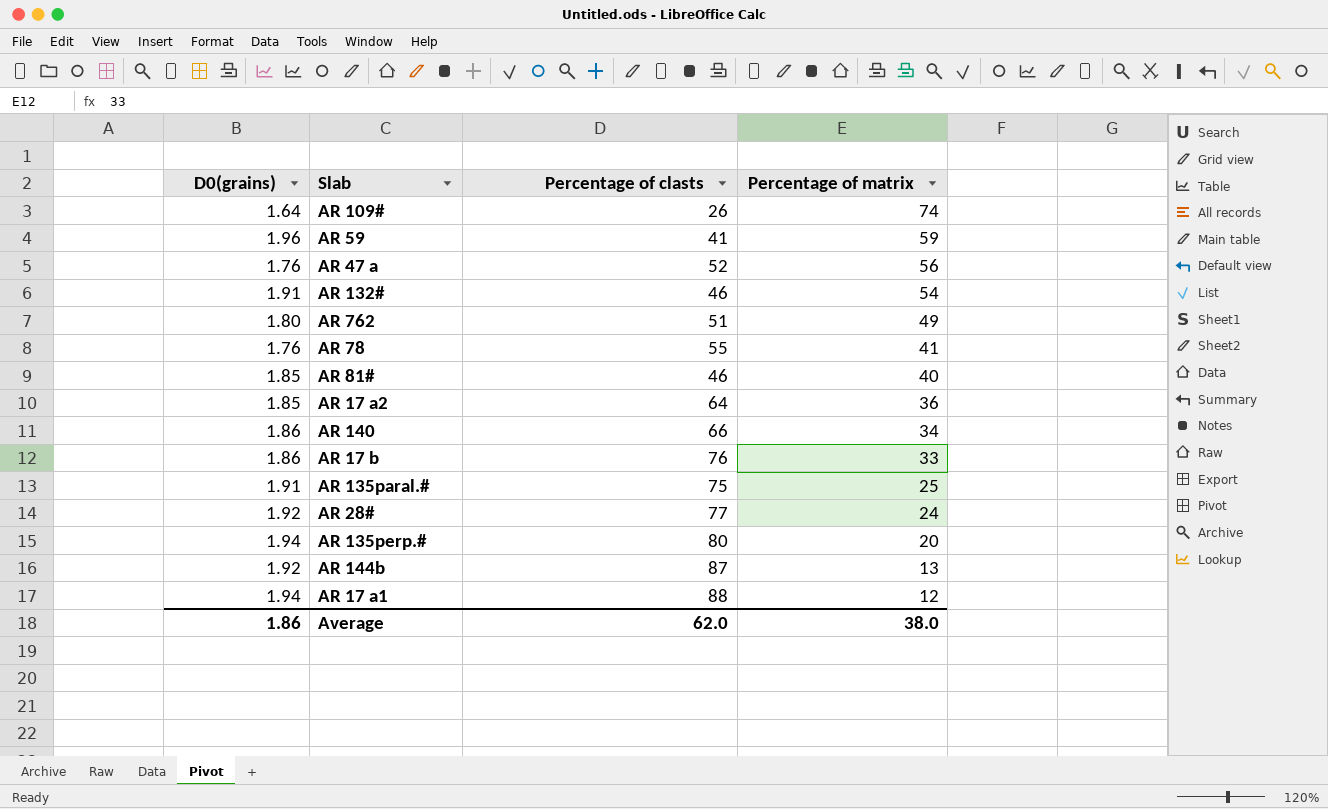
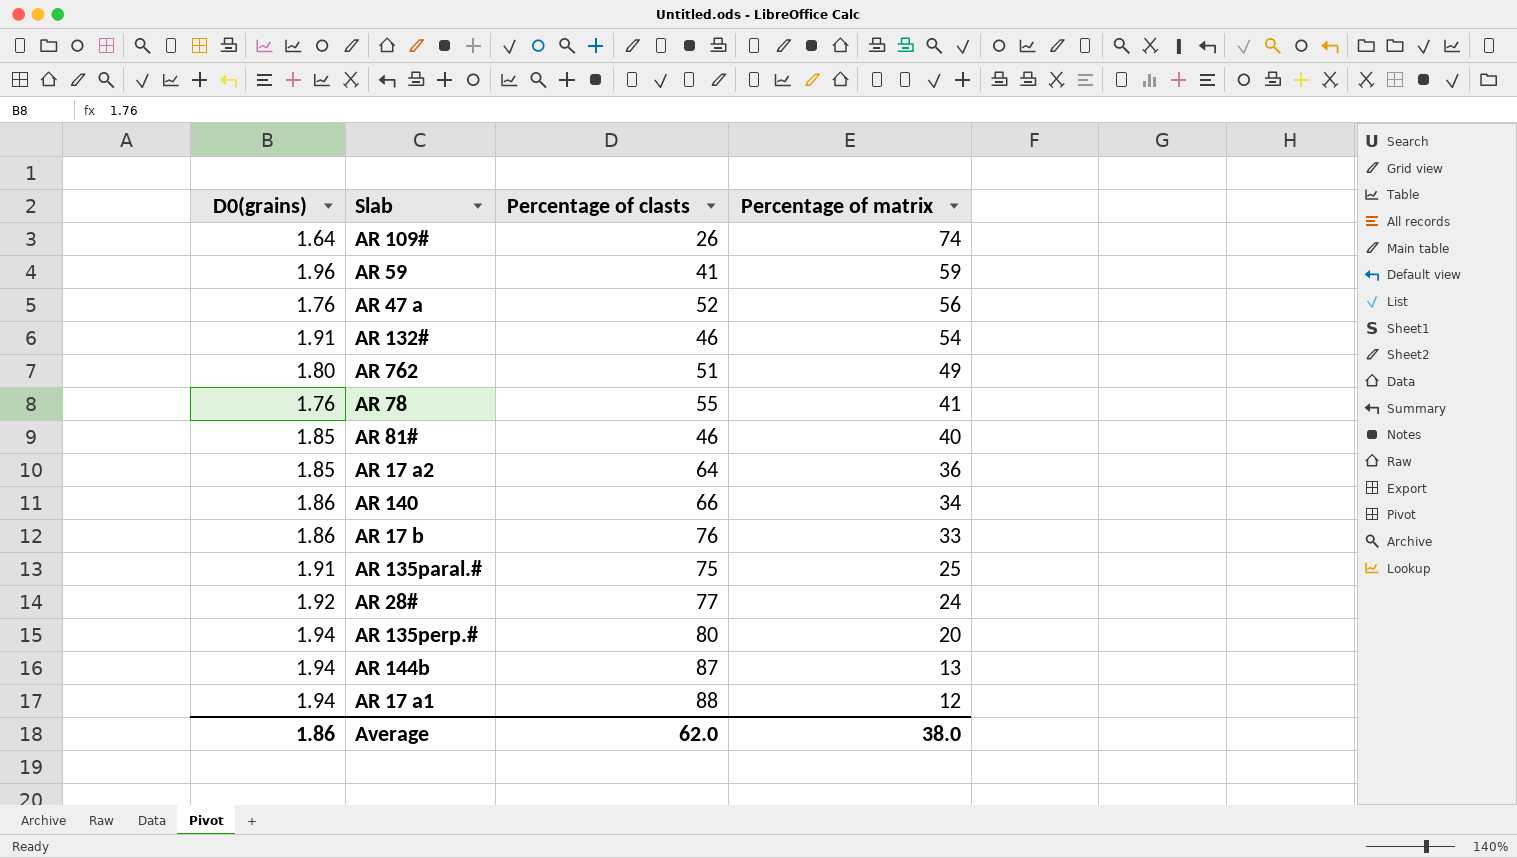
AR 144b | D0(grains): 1.92 -> 1.94

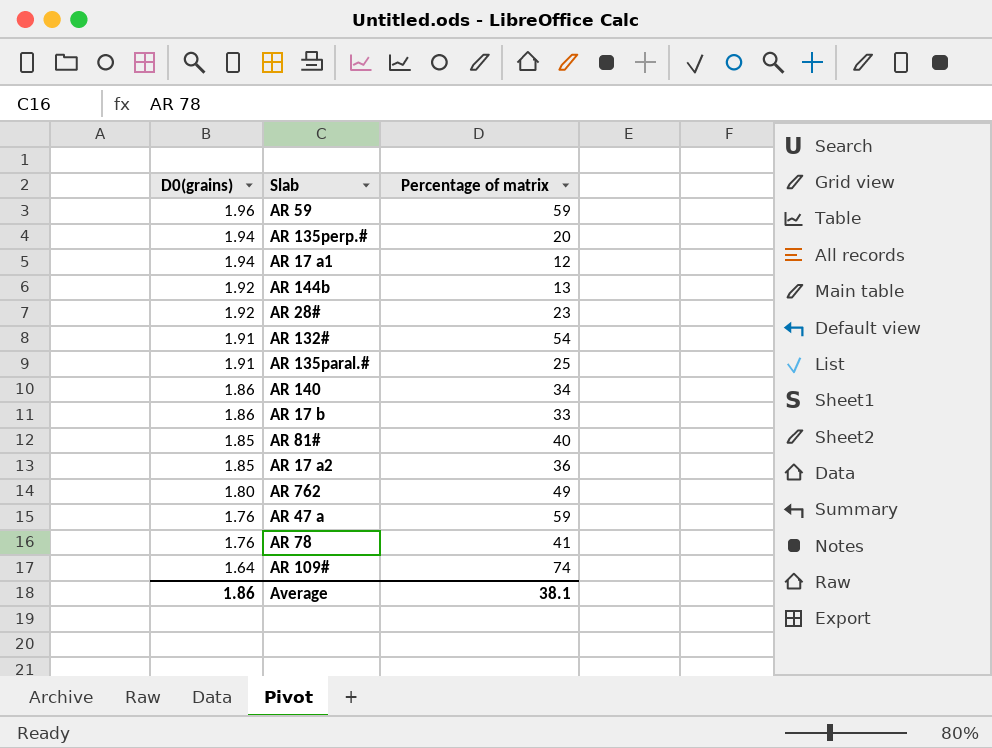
row order: Percentage of matrix descending -> D0(grains) descending
column Percentage of clasts | position: 3 -> none
AR 144b | D0(grains): 1.94 -> 1.92
AR 28# | Percentage of matrix: 24 -> 23
AR 47 a | Percentage of matrix: 56 -> 59
Average | Percentage of matrix: 38.0 -> 38.1

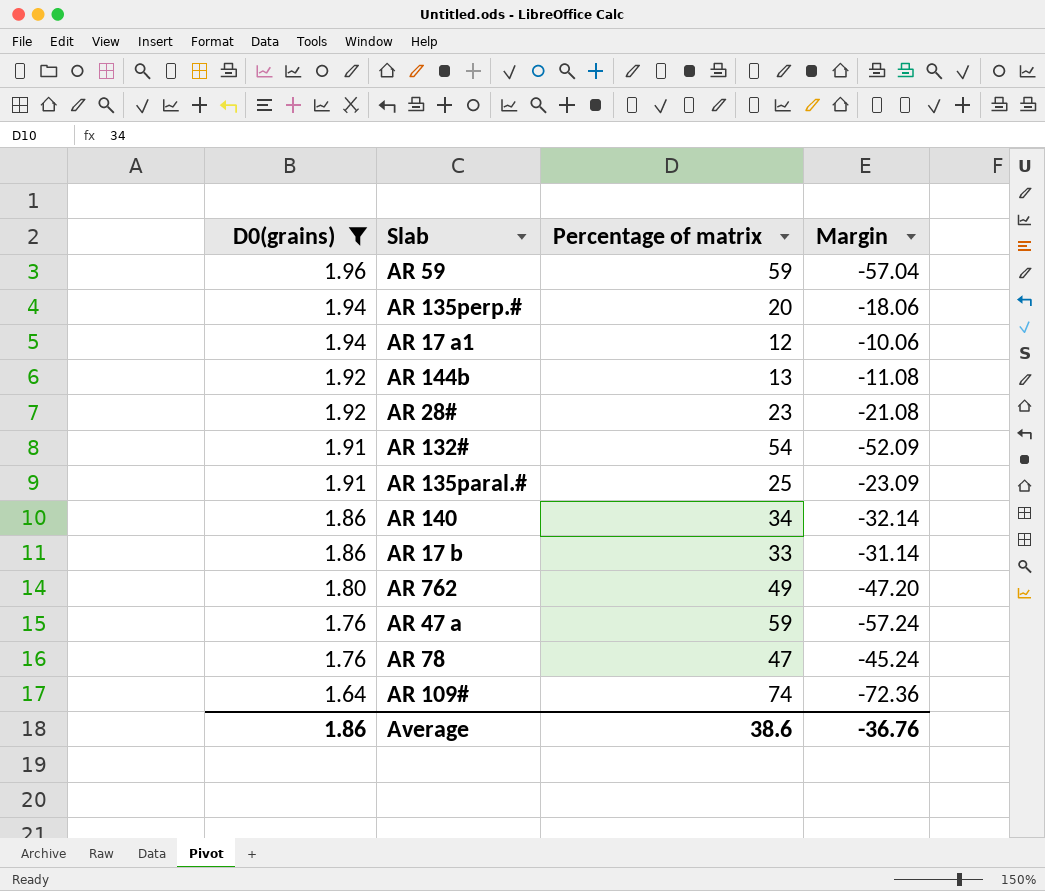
filter: none -> D0(grains) != 1.85
column Margin | formula: none -> [D0(grains)] - [Percentage of matrix]
AR 78 | Percentage of matrix: 41 -> 47
Average | Percentage of matrix: 38.1 -> 38.6

